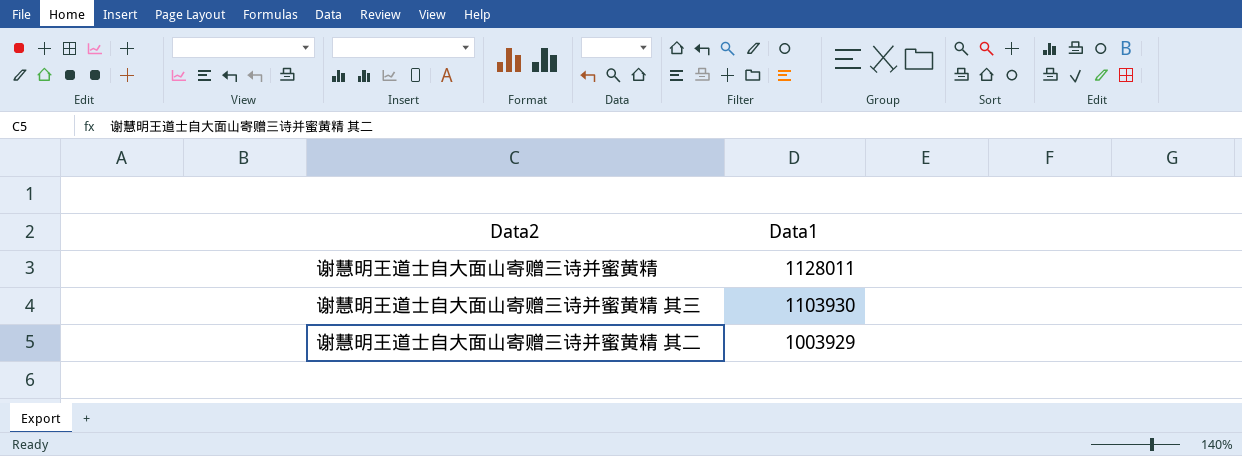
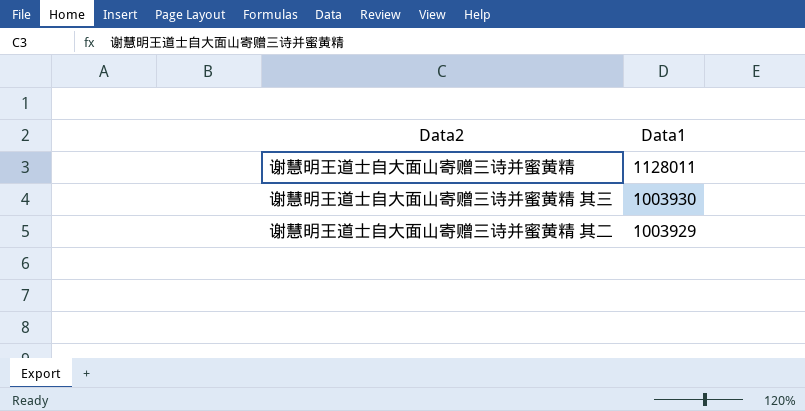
谢慧明王道士自大面山寄赠三诗并蜜黄精 其三 | Data1: 1103930 -> 1003930

